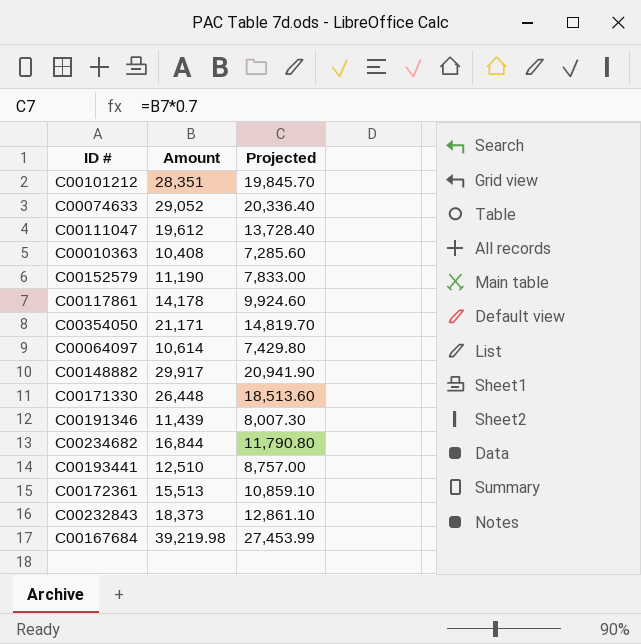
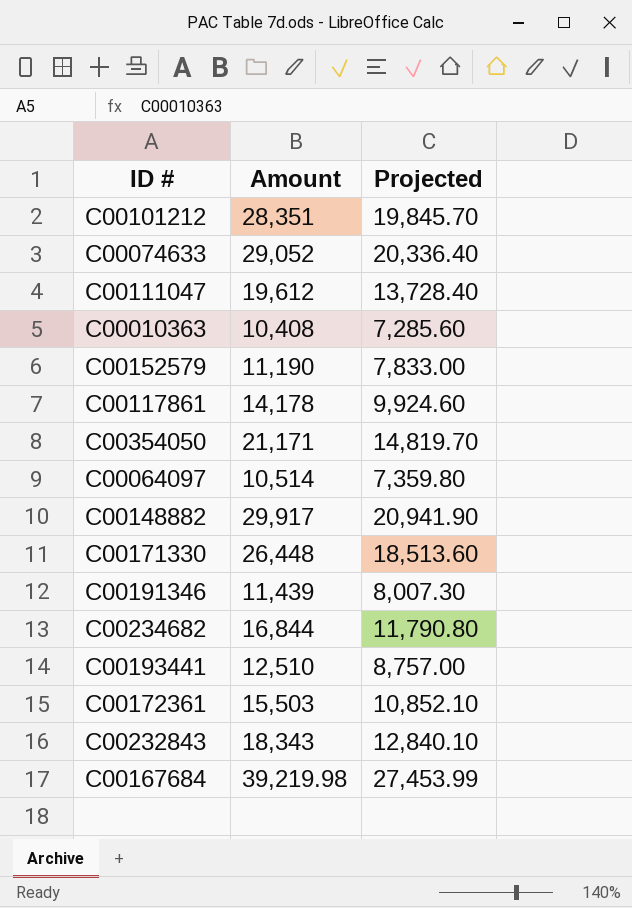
C00064097 | Amount: 10,614 -> 10,514
C00064097 | Projected: 7,429.80 -> 7,359.80
C00172361 | Amount: 15,513 -> 15,503
C00172361 | Projected: 10,859.10 -> 10,852.10
C00232843 | Amount: 18,373 -> 18,343
C00232843 | Projected: 12,861.10 -> 12,840.10

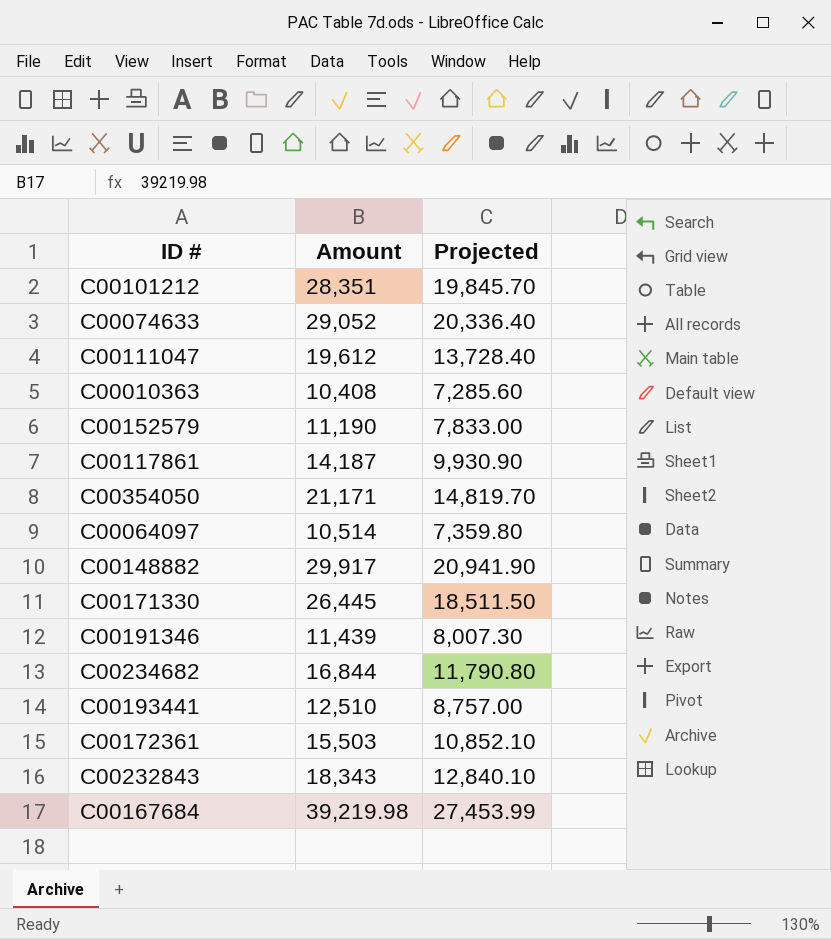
C00117861 | Amount: 14,178 -> 14,187
C00117861 | Projected: 9,924.60 -> 9,930.90
C00171330 | Amount: 26,448 -> 26,445
C00171330 | Projected: 18,513.60 -> 18,511.50

